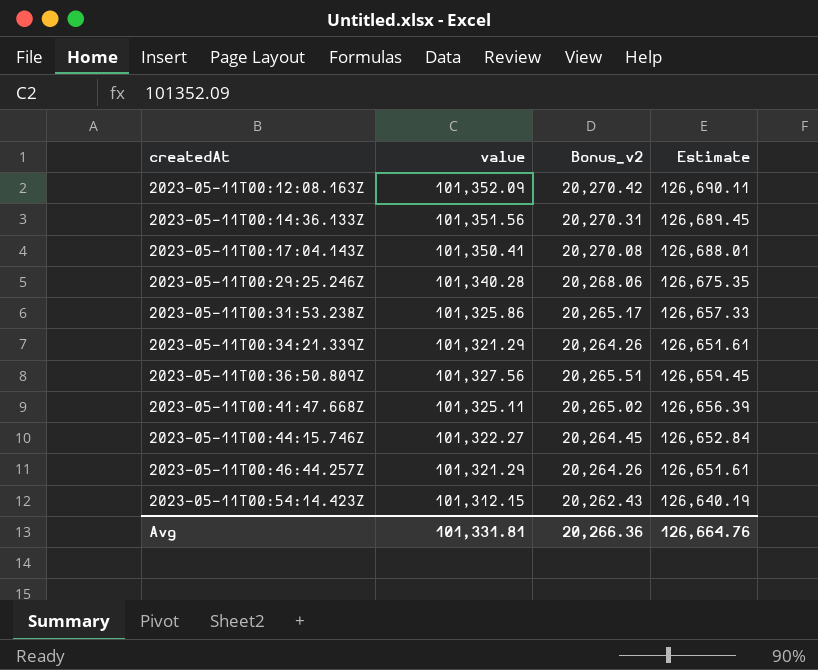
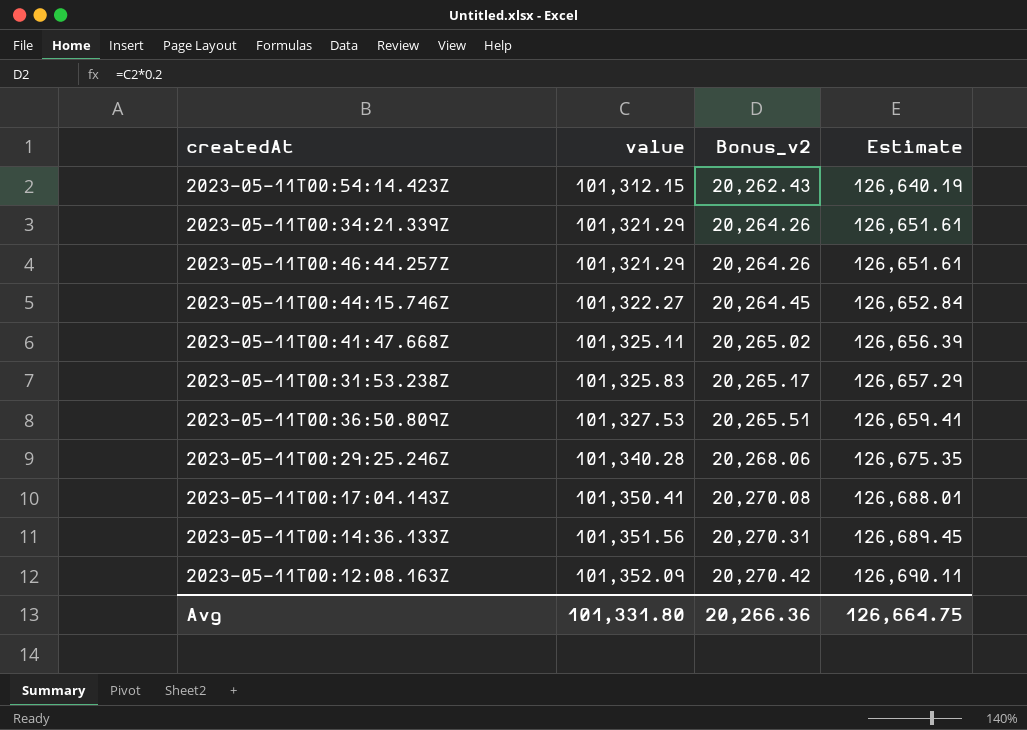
row order: createdAt ascending -> value ascending
2023-05-11T00:31:53.238Z | value: 101,325.86 -> 101,325.83
2023-05-11T00:31:53.238Z | Estimate: 126,657.33 -> 126,657.29
2023-05-11T00:36:50.809Z | value: 101,327.56 -> 101,327.53
2023-05-11T00:36:50.809Z | Estimate: 126,659.45 -> 126,659.41
Avg | value: 101,331.81 -> 101,331.80
Avg | Estimate: 126,664.76 -> 126,664.75

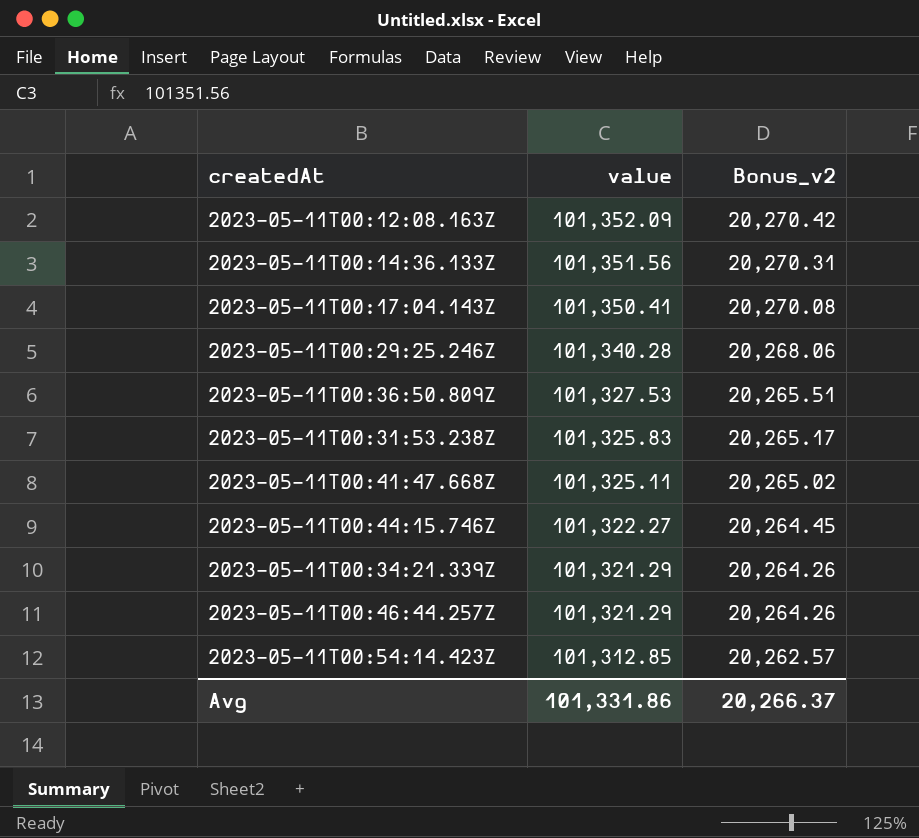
row order: value ascending -> value descending
column Estimate | formula: [value] * 1.25 -> none
2023-05-11T00:54:14.423Z | value: 101,312.15 -> 101,312.85
2023-05-11T00:54:14.423Z | Bonus_v2: 20,262.43 -> 20,262.57
Avg | value: 101,331.80 -> 101,331.86
Avg | Bonus_v2: 20,266.36 -> 20,266.37

